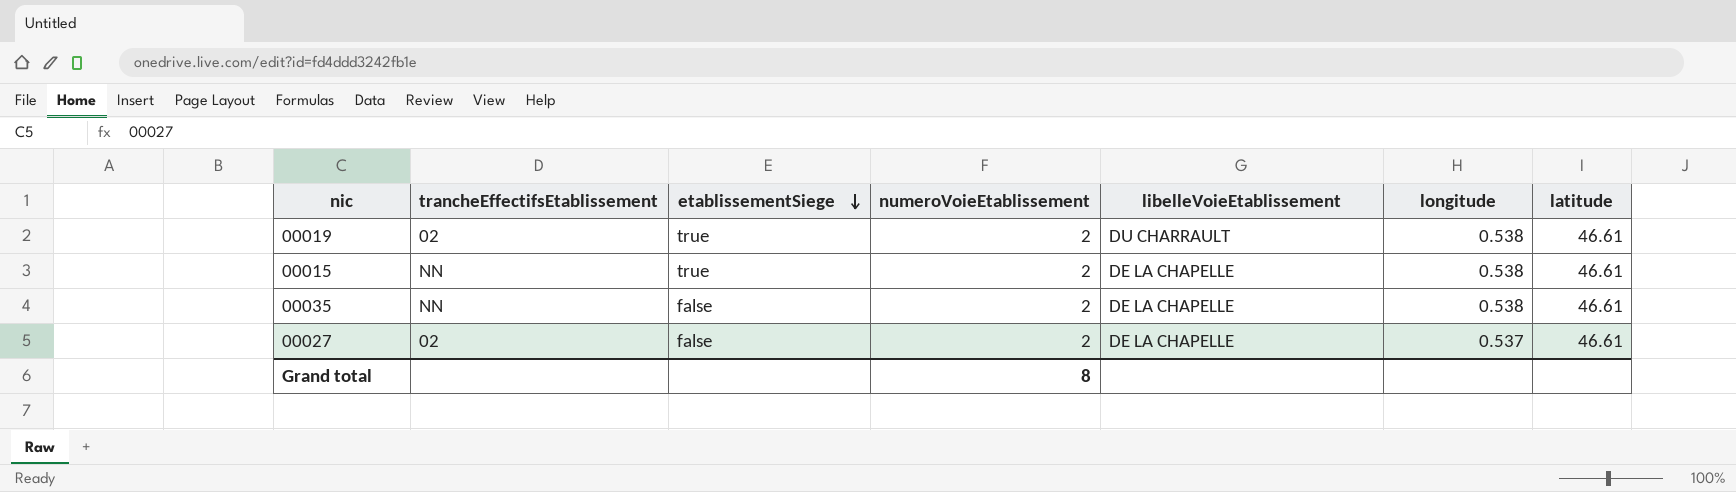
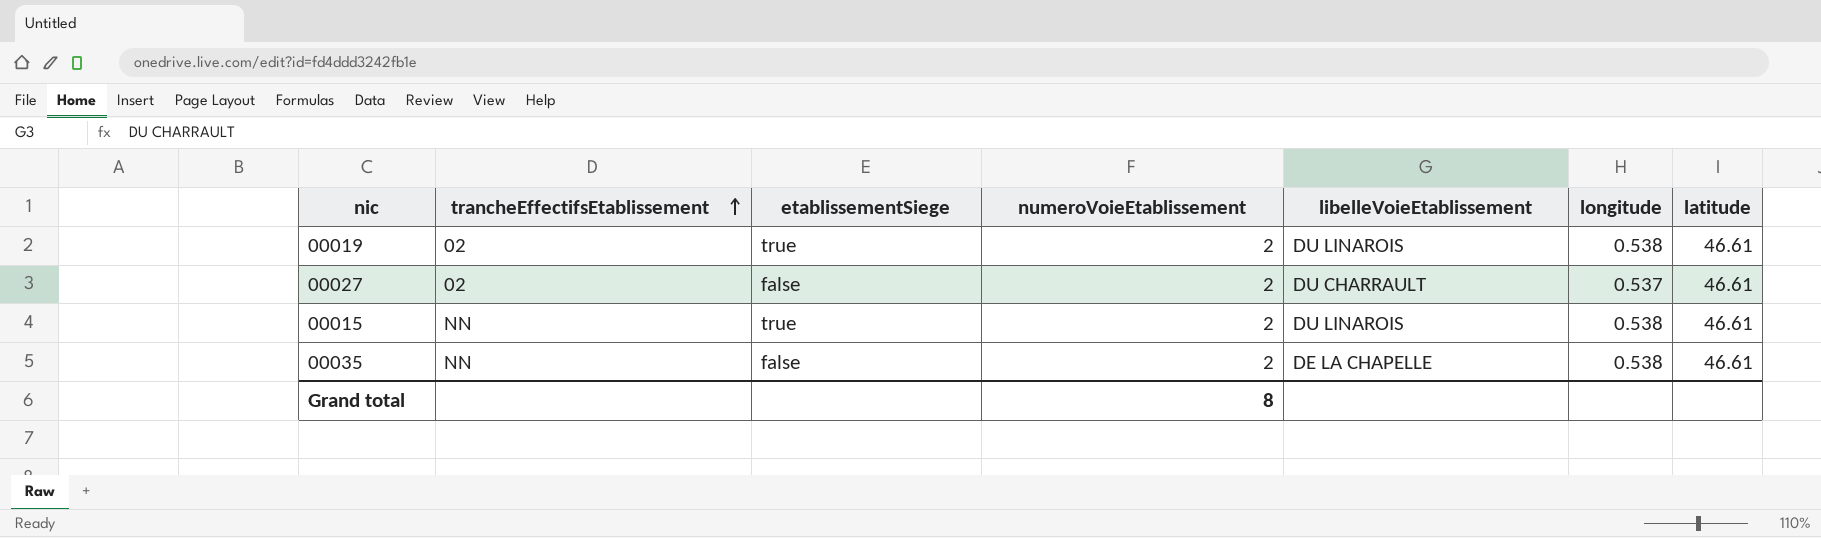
row order: etablissementSiege descending -> trancheEffectifsEtablissement ascending
00019 | libelleVoieEtablissement: DU CHARRAULT -> DU LINAROIS
00027 | libelleVoieEtablissement: DE LA CHAPELLE -> DU CHARRAULT
00015 | libelleVoieEtablissement: DE LA CHAPELLE -> DU LINAROIS

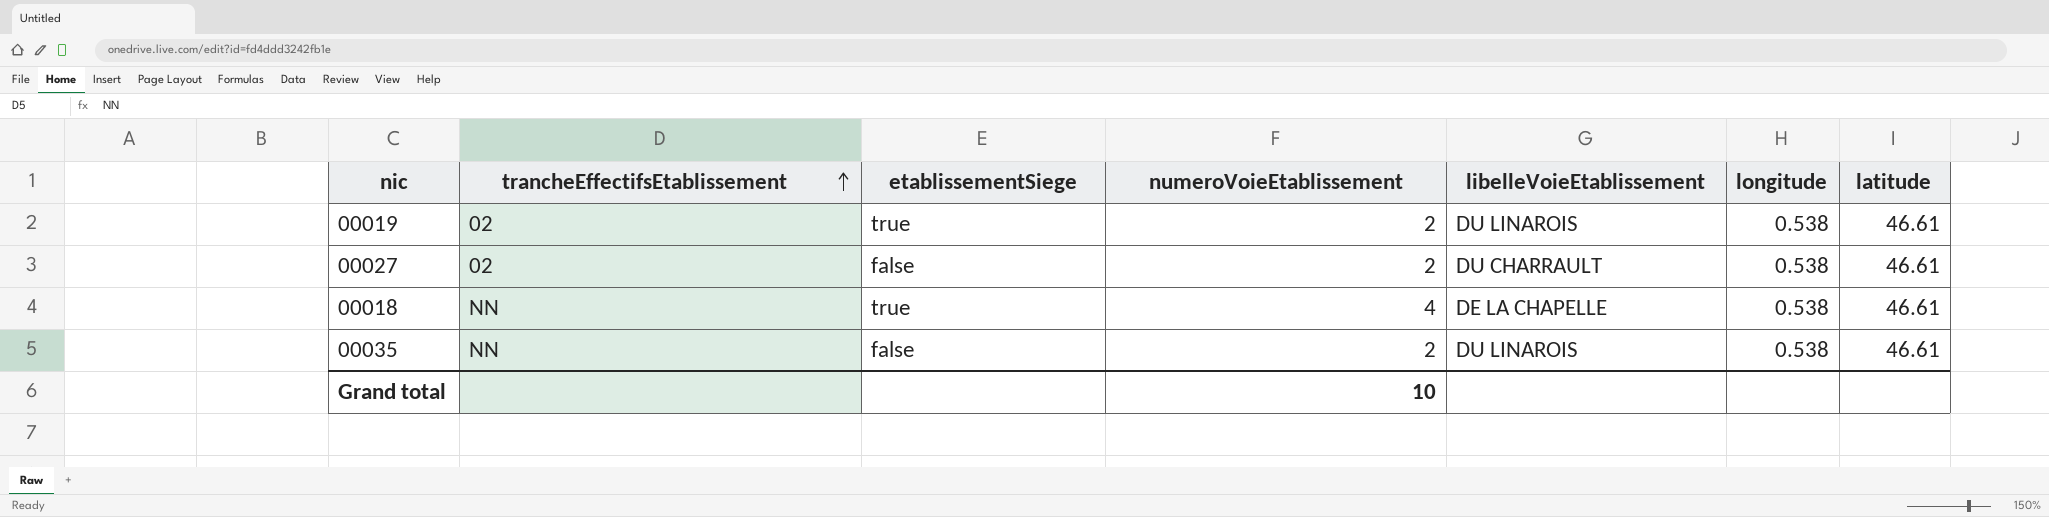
row 00015: NN | true | 2 | DU LINAROIS | 0.538 | 46.61 -> none
00027 | longitude: 0.537 -> 0.538
row 00018: none -> NN | true | 4 | DE LA CHAPELLE | 0.538 | 46.61
00035 | libelleVoieEtablissement: DE LA CHAPELLE -> DU LINAROIS
Grand total | numeroVoieEtablissement: 8 -> 10

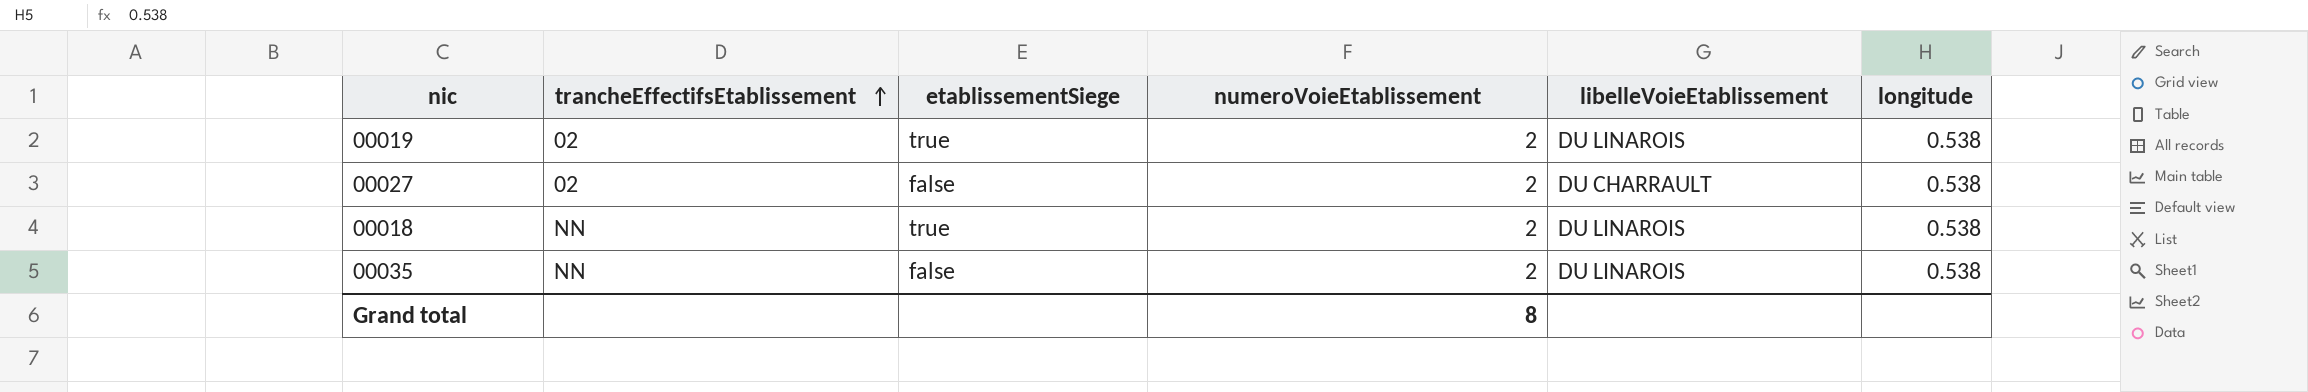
column latitude | position: 7 -> none
00018 | numeroVoieEtablissement: 4 -> 2
00018 | libelleVoieEtablissement: DE LA CHAPELLE -> DU LINAROIS
Grand total | numeroVoieEtablissement: 10 -> 8

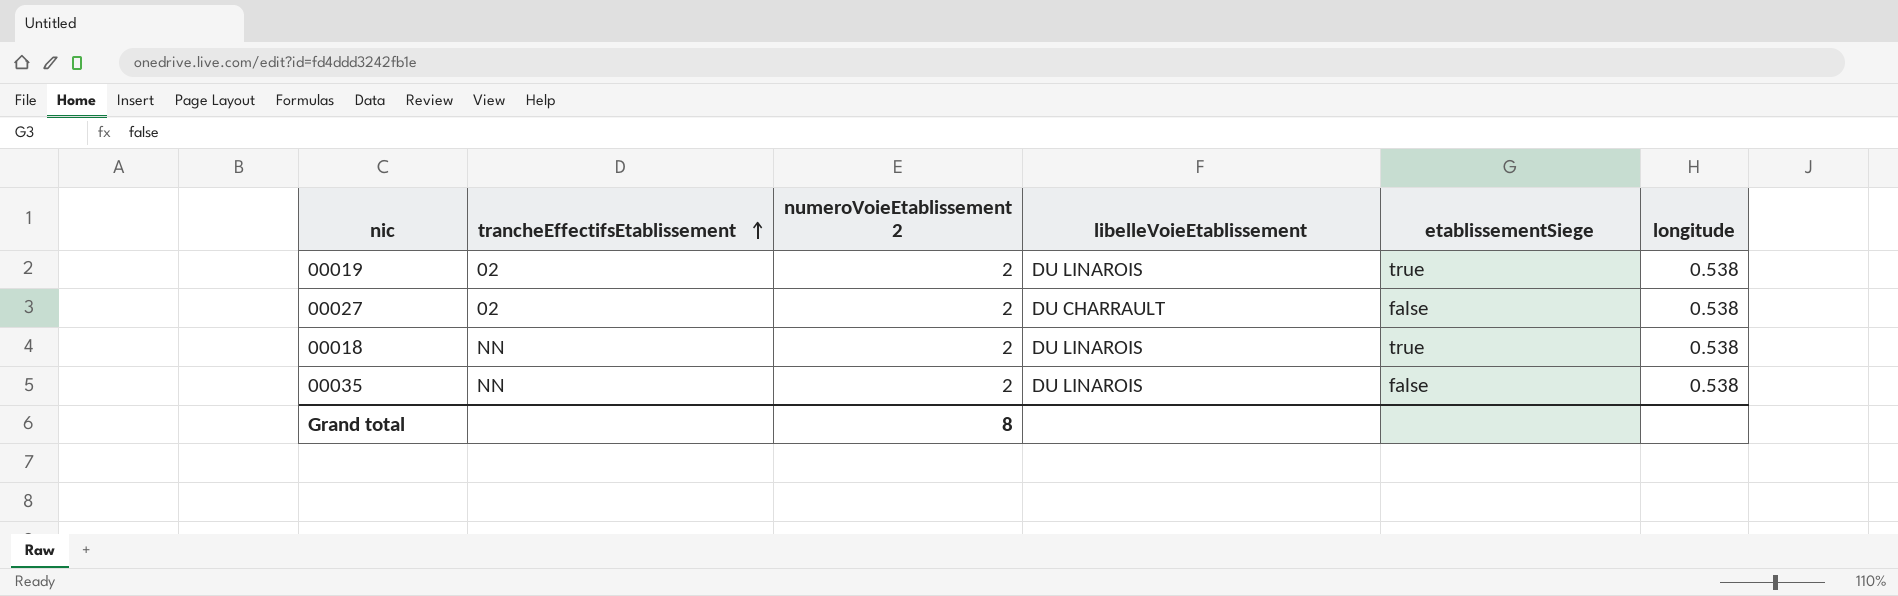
column name: numeroVoieEtablissement -> numeroVoieEtablissement 2
column etablissementSiege | position: 3 -> 5

